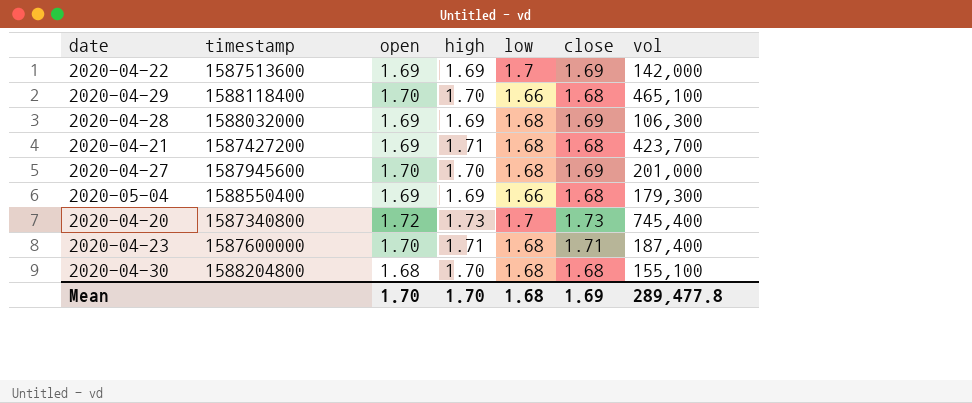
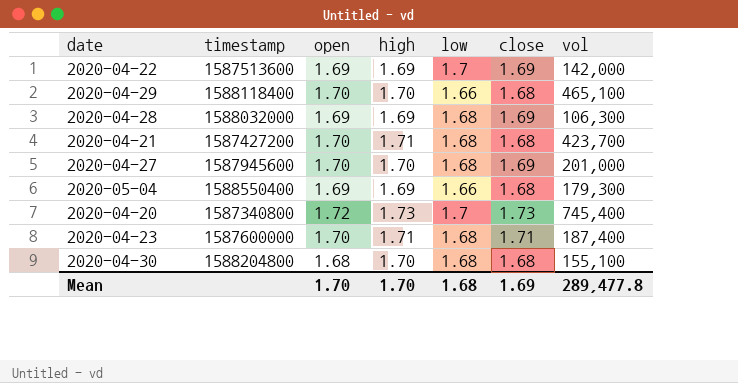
2020-04-21 | open: 1.69 -> 1.70

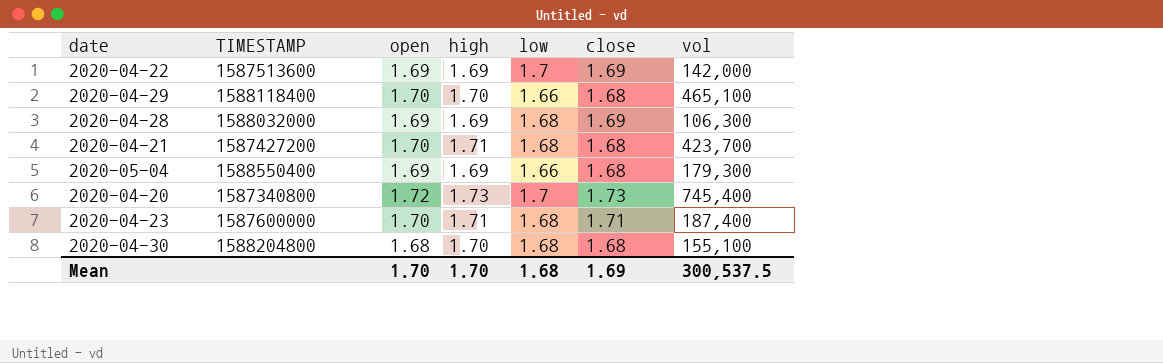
column name: timestamp -> TIMESTAMP
row 2020-04-27: 1587945600 | 1.70 | 1.70 | 1.68 | 1.69 | 201,000 -> none
Mean | vol: 289,477.8 -> 300,537.5

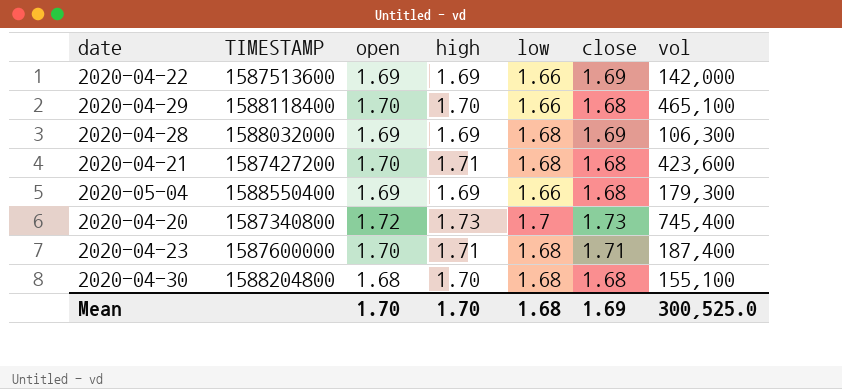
2020-04-22 | low: 1.7 -> 1.66
2020-04-21 | vol: 423,700 -> 423,600
Mean | vol: 300,537.5 -> 300,525.0

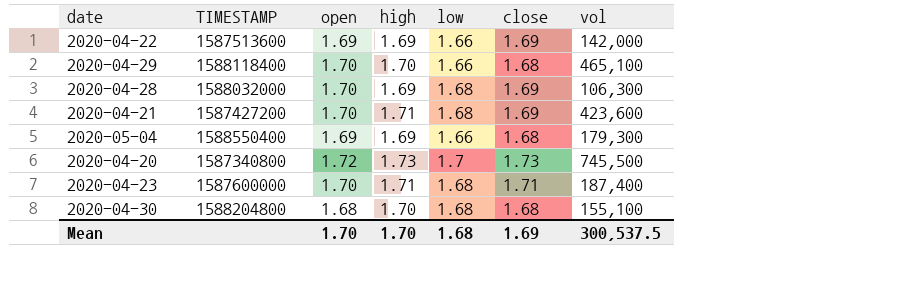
2020-04-28 | open: 1.69 -> 1.70
2020-04-21 | close: 1.68 -> 1.69
2020-04-20 | vol: 745,400 -> 745,500
Mean | vol: 300,525.0 -> 300,537.5

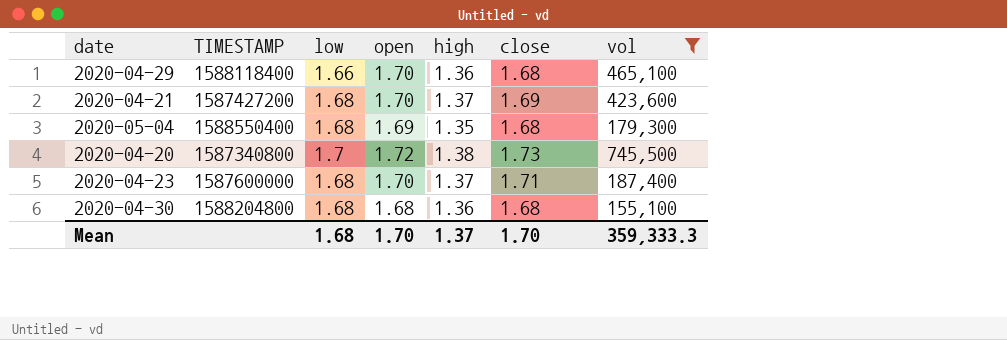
filter: none -> vol >= 155,100
column low | position: 5 -> 3
2020-04-29 | high: 1.70 -> 1.36
2020-04-21 | high: 1.71 -> 1.37
2020-05-04 | low: 1.66 -> 1.68
2020-05-04 | high: 1.69 -> 1.35
2020-04-20 | high: 1.73 -> 1.38
2020-04-23 | high: 1.71 -> 1.37
2020-04-30 | high: 1.70 -> 1.36
Mean | high: 1.70 -> 1.37
Mean | close: 1.69 -> 1.70
Mean | vol: 300,537.5 -> 359,333.3

